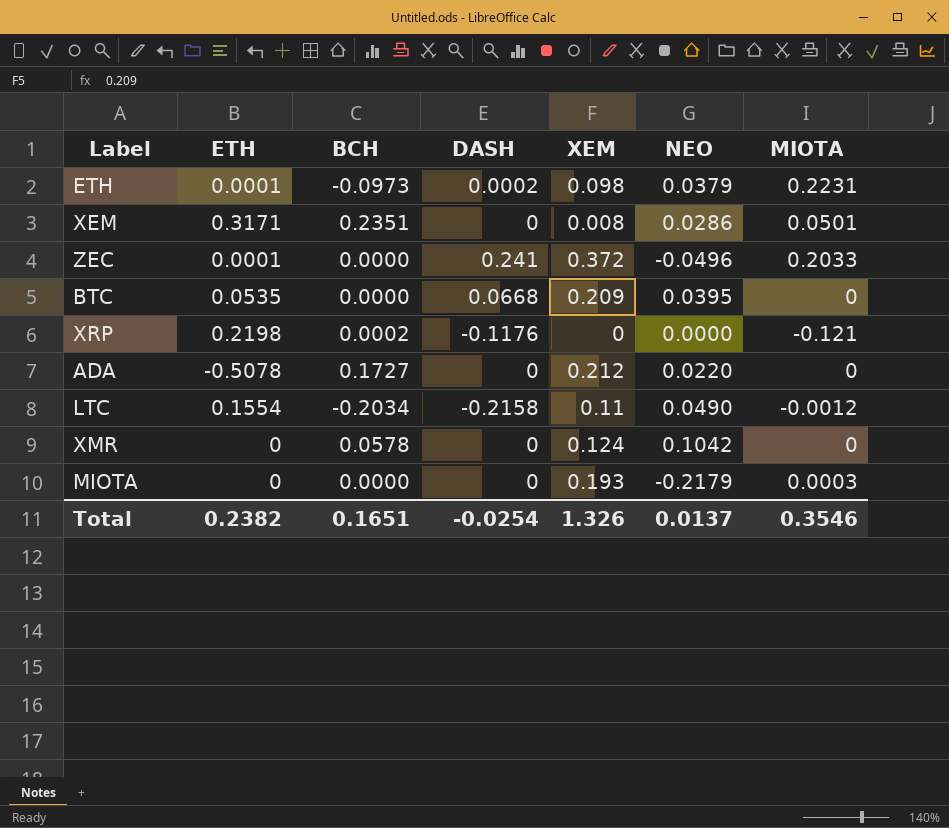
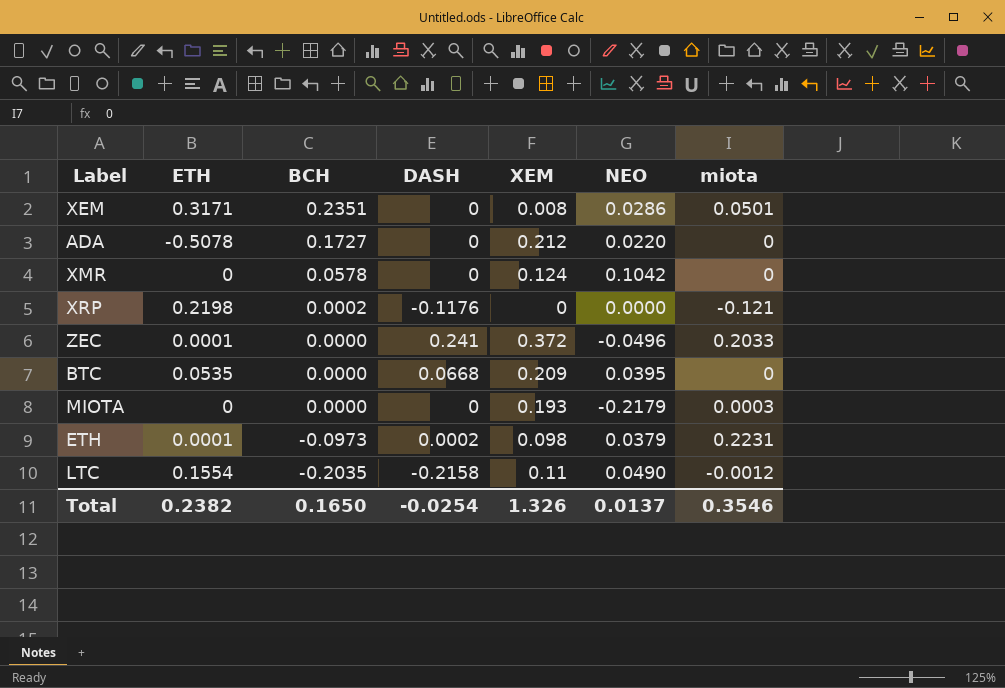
row order: none -> BCH descending
column name: MIOTA -> miota
LTC | BCH: -0.2034 -> -0.2035
Total | BCH: 0.1651 -> 0.1650

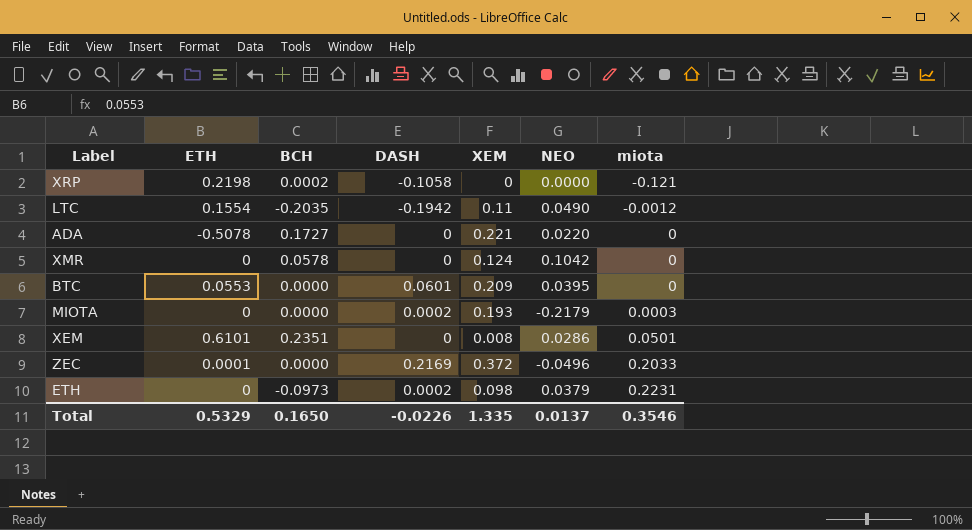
row order: BCH descending -> miota ascending
XRP | DASH: -0.1176 -> -0.1058
LTC | DASH: -0.2158 -> -0.1942
ADA | XEM: 0.212 -> 0.221
BTC | ETH: 0.0535 -> 0.0553
BTC | DASH: 0.0668 -> 0.0601
MIOTA | DASH: 0 -> 0.0002
XEM | ETH: 0.3171 -> 0.6101
ZEC | DASH: 0.241 -> 0.2169
ETH | ETH: 0.0001 -> 0
Total | ETH: 0.2382 -> 0.5329
Total | DASH: -0.0254 -> -0.0226
Total | XEM: 1.326 -> 1.335

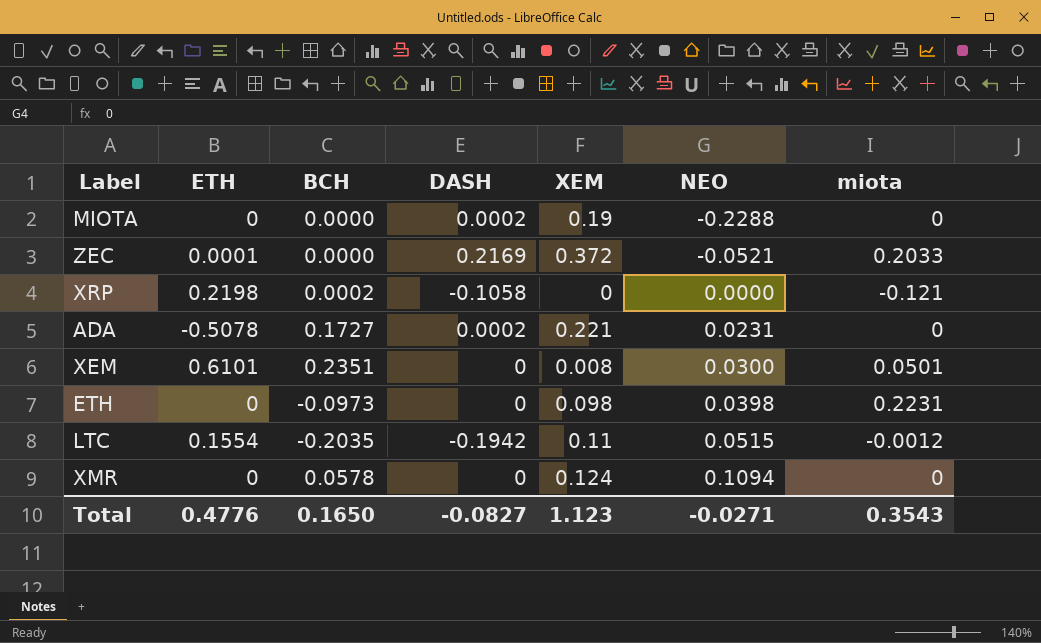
row order: miota ascending -> NEO ascending
row BTC: 0.0553 | 0.0000 | 0.0601 | 0.209 | 0.0395 | 0 -> none
MIOTA | XEM: 0.193 -> 0.19
MIOTA | NEO: -0.2179 -> -0.2288
MIOTA | miota: 0.0003 -> 0
ZEC | NEO: -0.0496 -> -0.0521
ADA | DASH: 0 -> 0.0002
ADA | NEO: 0.0220 -> 0.0231
XEM | NEO: 0.0286 -> 0.0300
ETH | DASH: 0.0002 -> 0
ETH | NEO: 0.0379 -> 0.0398
LTC | NEO: 0.0490 -> 0.0515
XMR | NEO: 0.1042 -> 0.1094
Total | ETH: 0.5329 -> 0.4776
Total | DASH: -0.0226 -> -0.0827
Total | XEM: 1.335 -> 1.123
Total | NEO: 0.0137 -> -0.0271
Total | miota: 0.3546 -> 0.3543

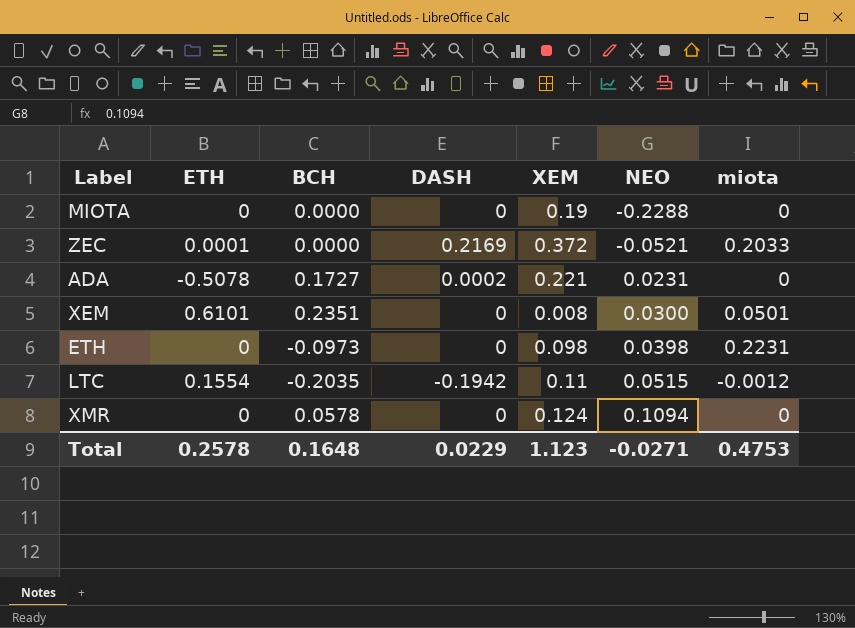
row XRP: 0.2198 | 0.0002 | -0.1058 | 0 | 0.0000 | -0.121 -> none
MIOTA | DASH: 0.0002 -> 0
Total | ETH: 0.4776 -> 0.2578
Total | BCH: 0.1650 -> 0.1648
Total | DASH: -0.0827 -> 0.0229
Total | miota: 0.3543 -> 0.4753

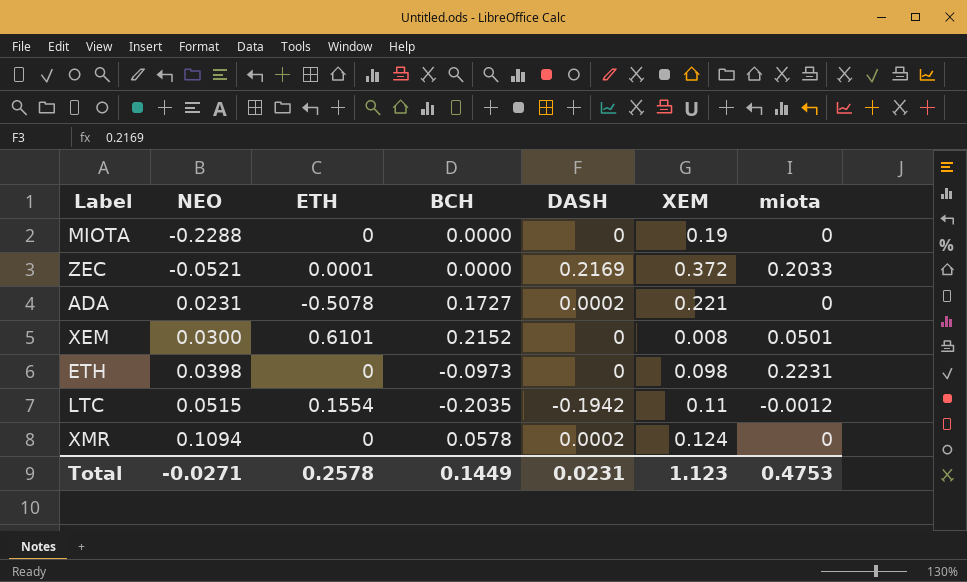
column NEO | position: 6 -> 2
XEM | BCH: 0.2351 -> 0.2152
XMR | DASH: 0 -> 0.0002
Total | BCH: 0.1648 -> 0.1449
Total | DASH: 0.0229 -> 0.0231

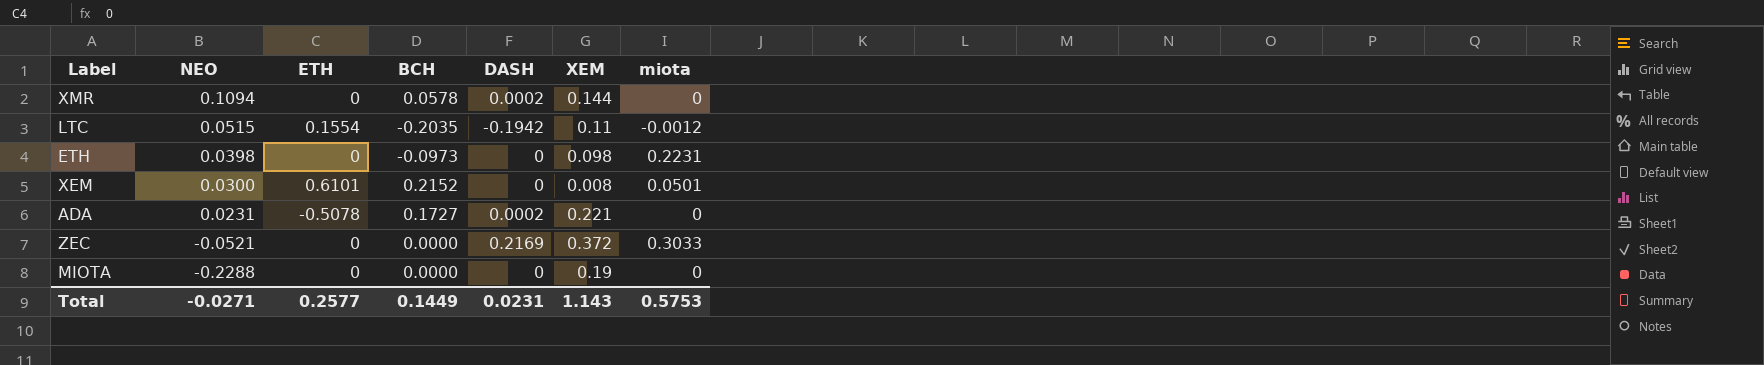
row order: NEO ascending -> NEO descending
XMR | XEM: 0.124 -> 0.144
ZEC | ETH: 0.0001 -> 0
ZEC | miota: 0.2033 -> 0.3033
Total | ETH: 0.2578 -> 0.2577
Total | XEM: 1.123 -> 1.143
Total | miota: 0.4753 -> 0.5753

